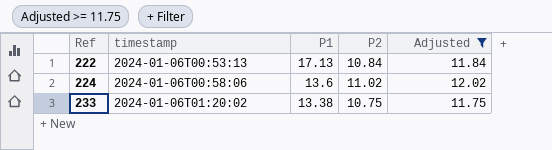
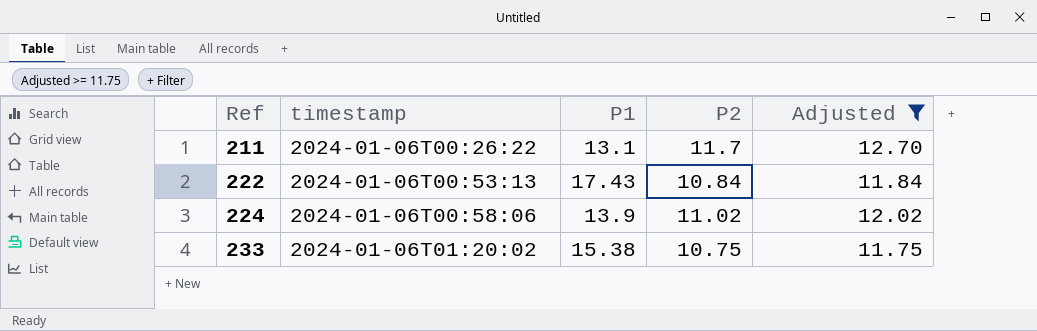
row 211: none -> 2024-01-06T00:26:22 | 13.1 | 11.7 | 12.70
222 | P1: 17.13 -> 17.43
224 | P1: 13.6 -> 13.9
233 | P1: 13.38 -> 15.38

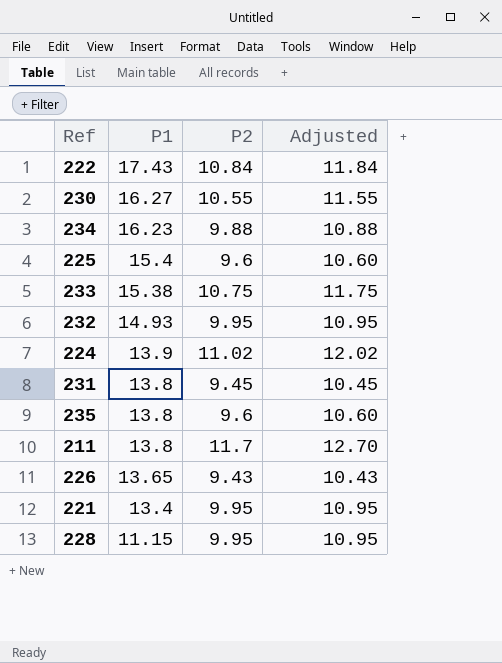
filter: Adjusted >= 11.75 -> none
row order: Ref ascending -> P1 descending
column timestamp | position: 2 -> none
211 | P1: 13.1 -> 13.8

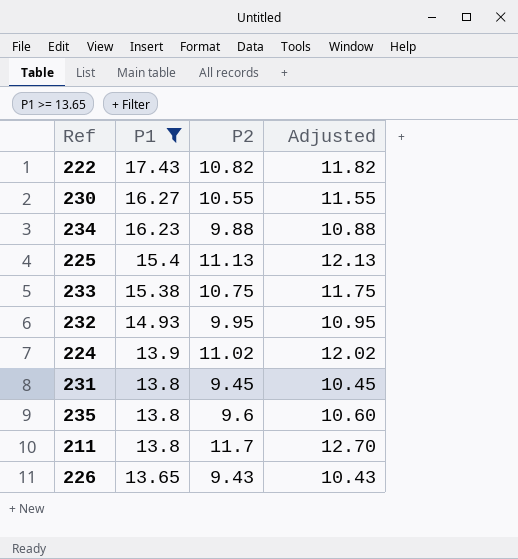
filter: none -> P1 >= 13.65
222 | P2: 10.84 -> 10.82
222 | Adjusted: 11.84 -> 11.82
225 | P2: 9.6 -> 11.13
225 | Adjusted: 10.60 -> 12.13

